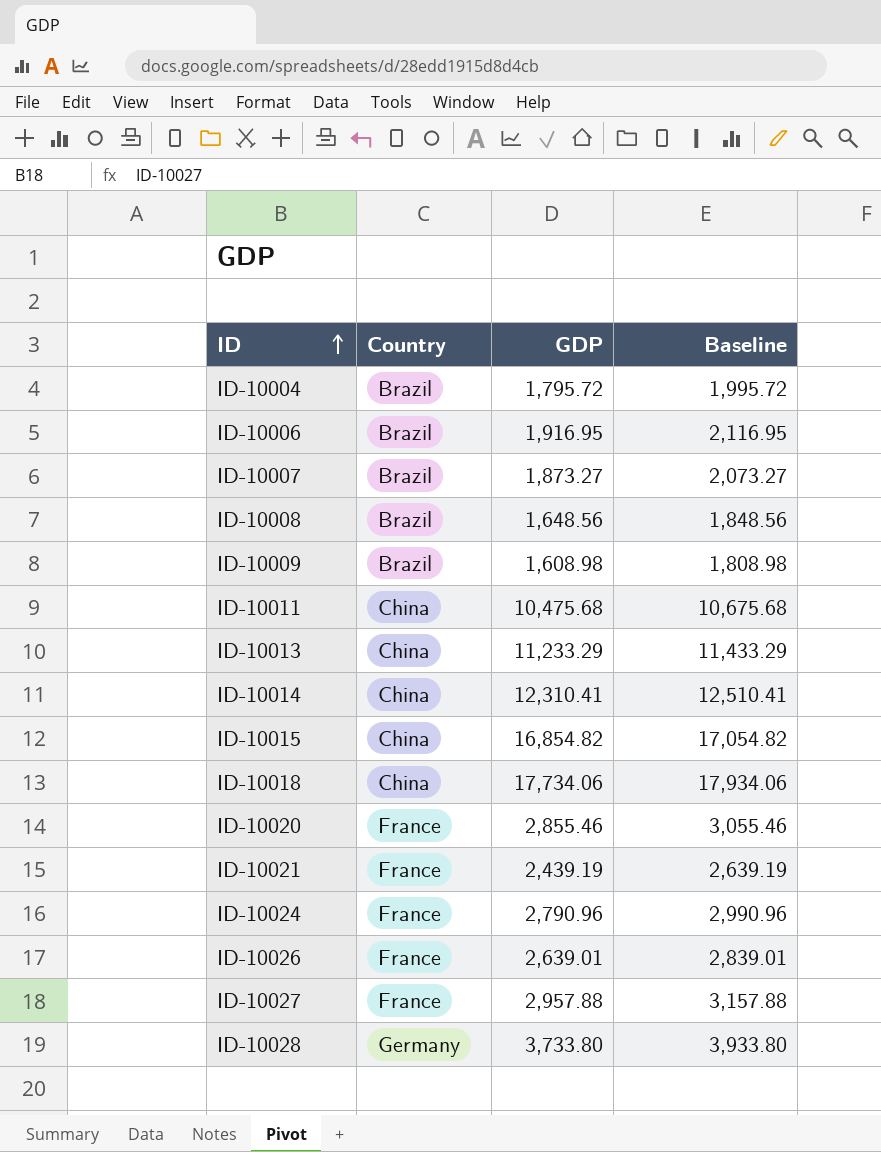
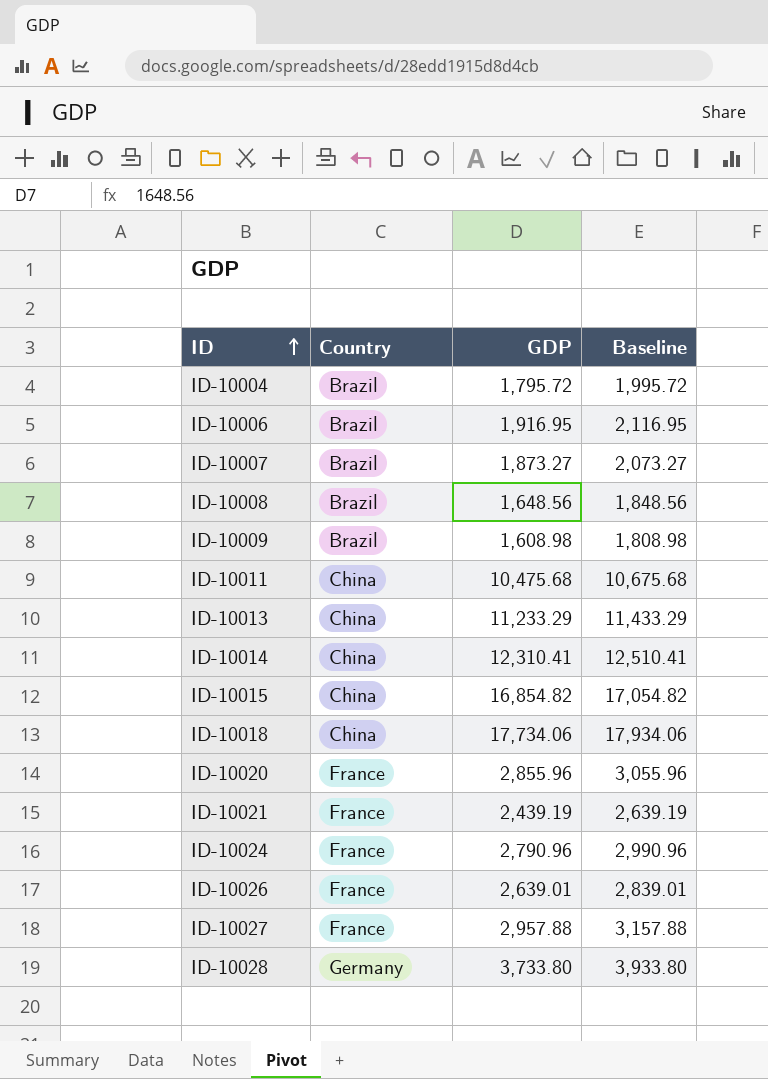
ID-10020 | GDP: 2,855.46 -> 2,855.96
ID-10020 | Baseline: 3,055.46 -> 3,055.96

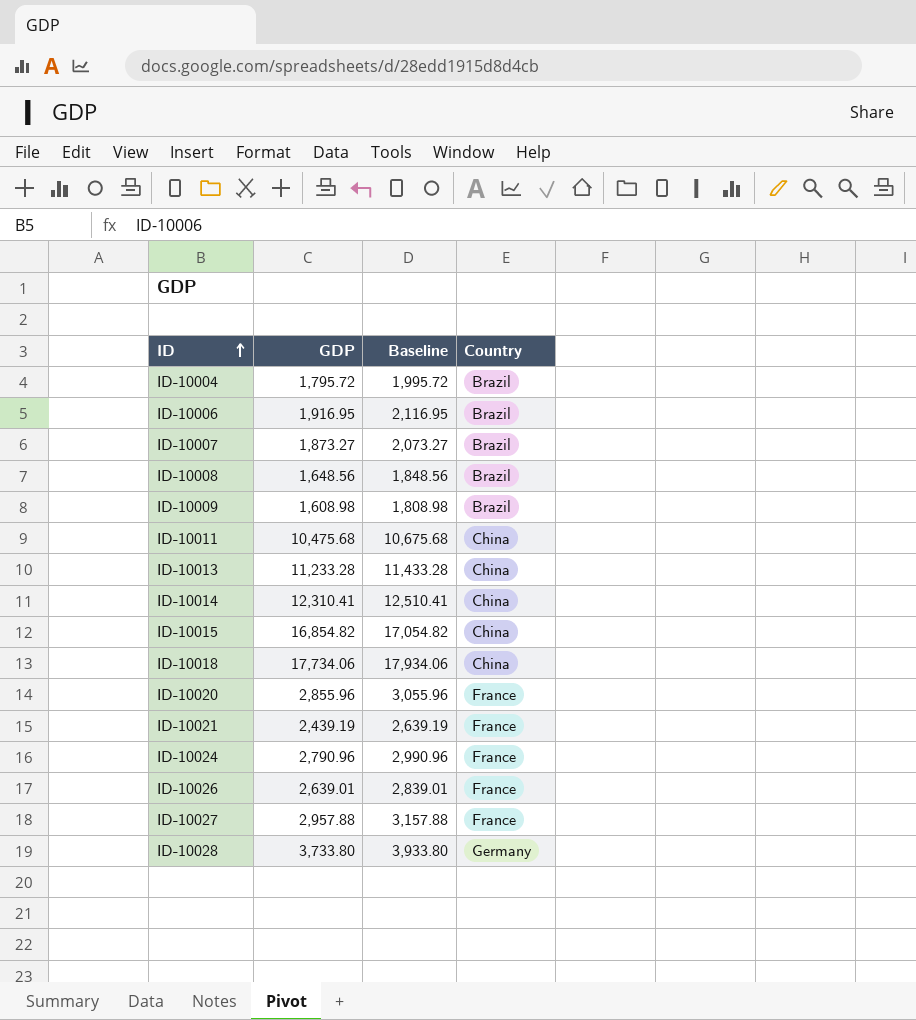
column Country | position: 2 -> 4
ID-10013 | GDP: 11,233.29 -> 11,233.28
ID-10013 | Baseline: 11,433.29 -> 11,433.28

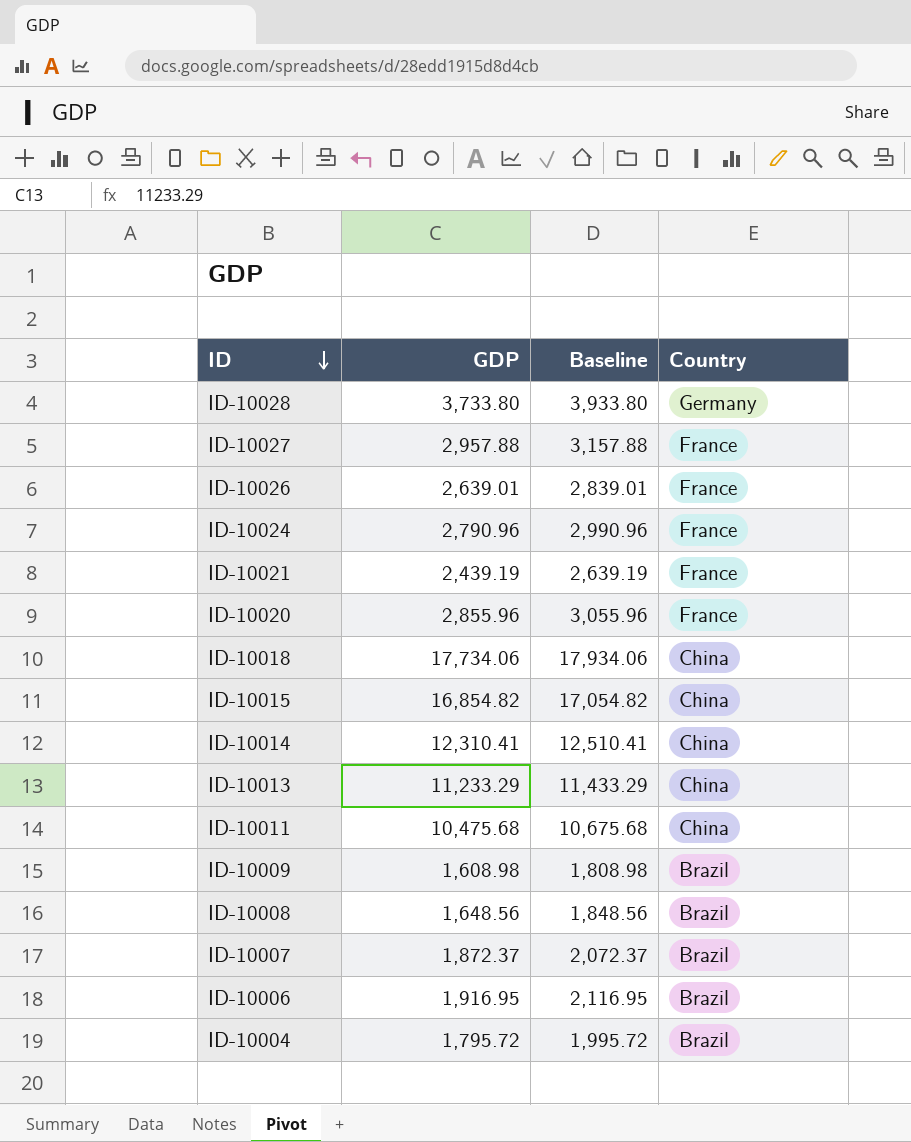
row order: ID ascending -> ID descending
ID-10013 | GDP: 11,233.28 -> 11,233.29
ID-10013 | Baseline: 11,433.28 -> 11,433.29
ID-10007 | GDP: 1,873.27 -> 1,872.37
ID-10007 | Baseline: 2,073.27 -> 2,072.37

